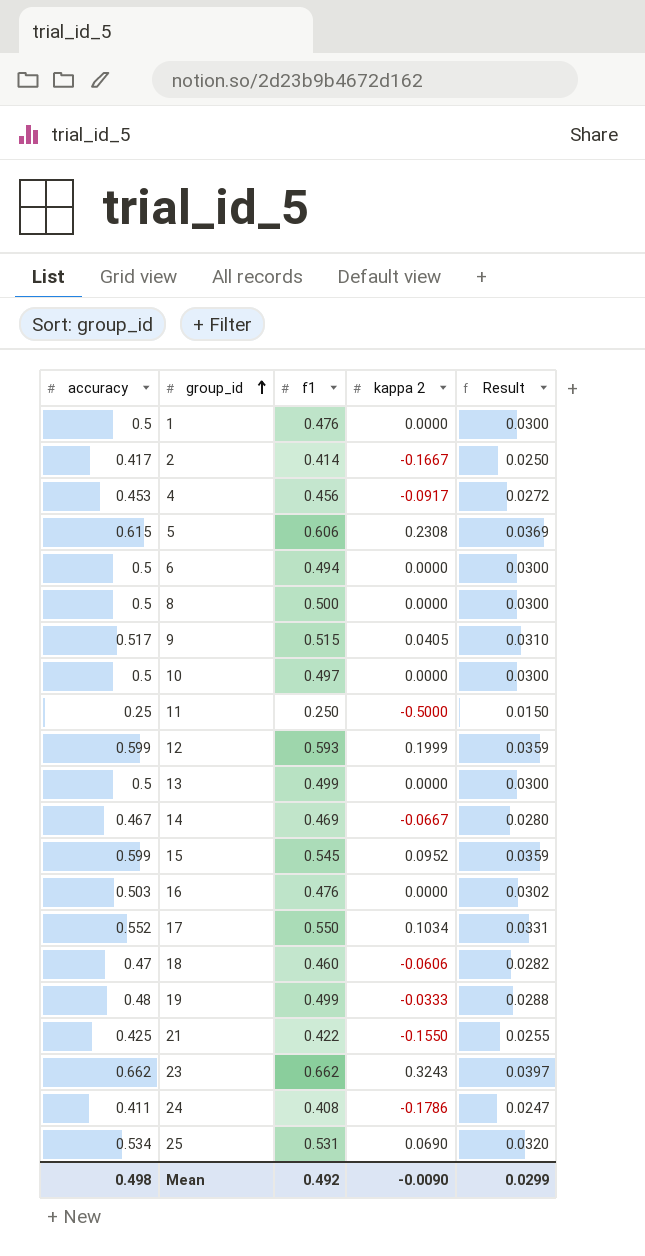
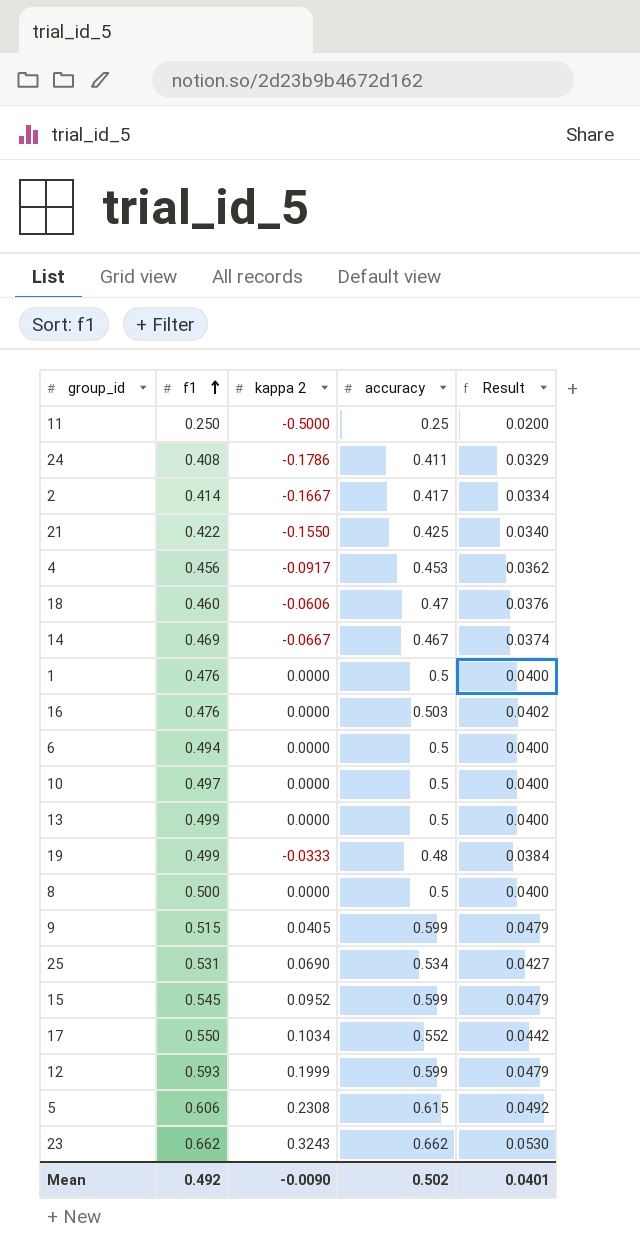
row order: group_id ascending -> f1 ascending
column accuracy | position: 1 -> 4
column Result | formula: [accuracy] * 0.06 -> [accuracy] * 0.08
9 | accuracy: 0.517 -> 0.599
Mean | accuracy: 0.498 -> 0.502
Mean | Result: 0.0299 -> 0.0401

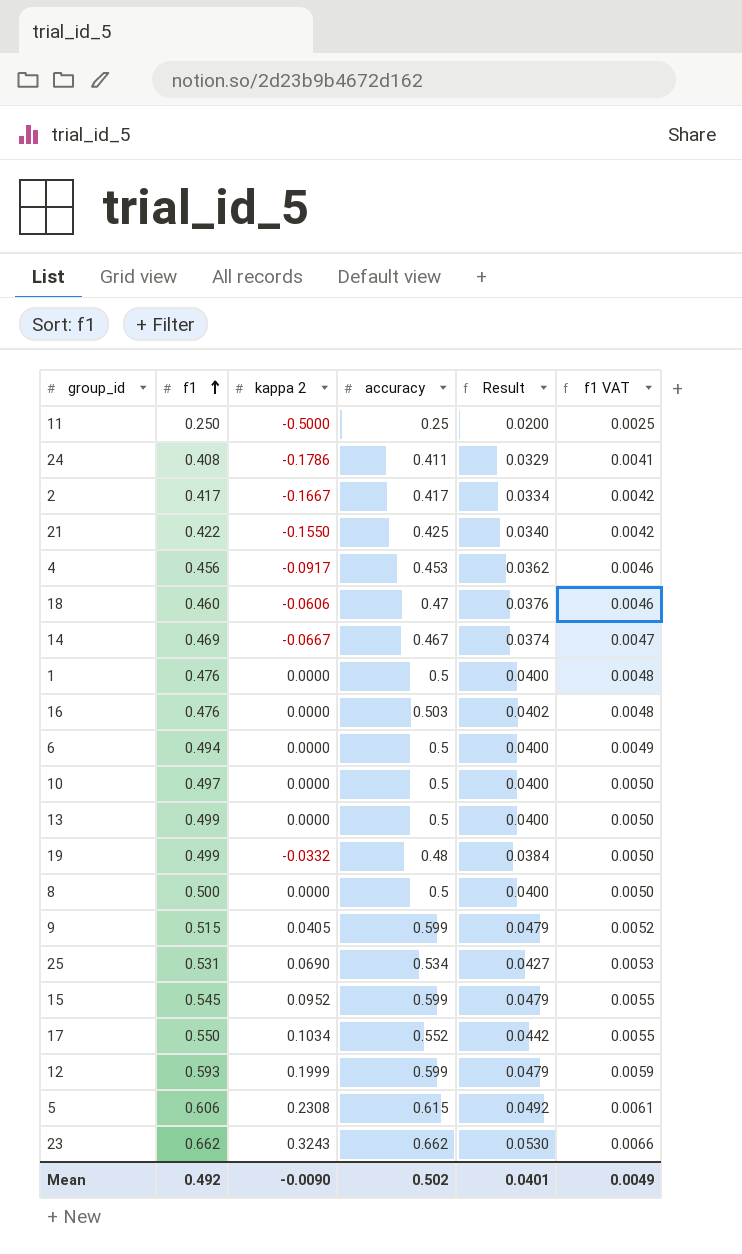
column f1 VAT | formula: none -> [f1] * 0.01
2 | f1: 0.414 -> 0.417
19 | kappa 2: -0.0333 -> -0.0332

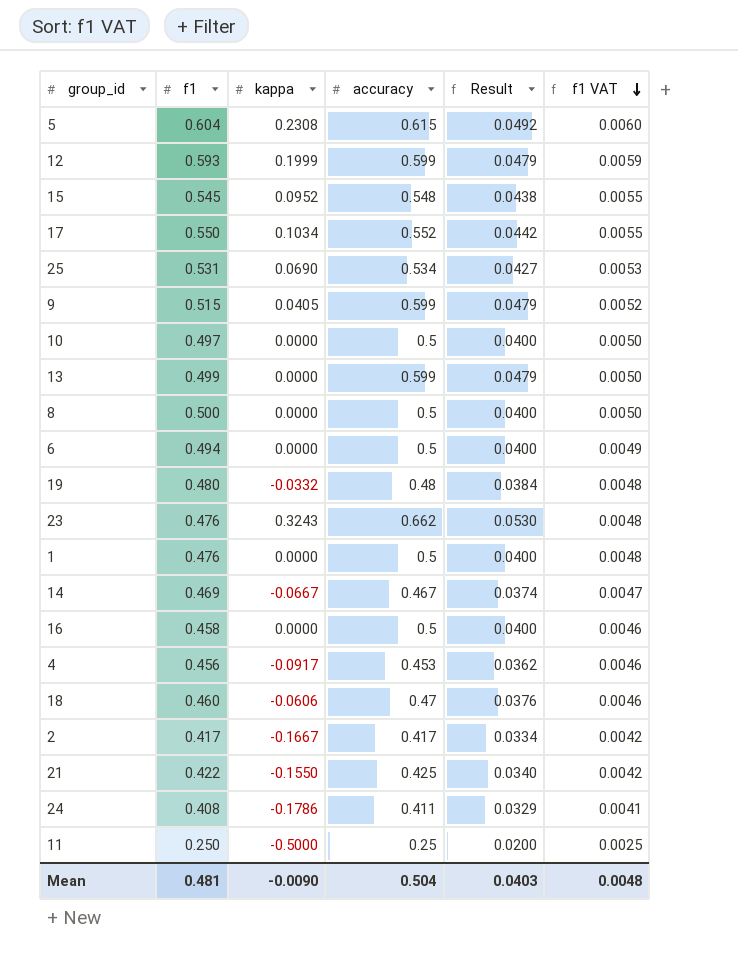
row order: f1 ascending -> f1 VAT descending
column name: kappa 2 -> kappa
5 | f1: 0.606 -> 0.604
5 | f1 VAT: 0.0061 -> 0.0060
15 | accuracy: 0.599 -> 0.548
15 | Result: 0.0479 -> 0.0438
13 | accuracy: 0.5 -> 0.599
13 | Result: 0.0400 -> 0.0479
19 | f1: 0.499 -> 0.480
19 | f1 VAT: 0.0050 -> 0.0048
23 | f1: 0.662 -> 0.476
23 | f1 VAT: 0.0066 -> 0.0048
16 | f1: 0.476 -> 0.458
16 | accuracy: 0.503 -> 0.5
16 | Result: 0.0402 -> 0.0400
16 | f1 VAT: 0.0048 -> 0.0046
Mean | f1: 0.492 -> 0.481
Mean | accuracy: 0.502 -> 0.504
Mean | Result: 0.0401 -> 0.0403
Mean | f1 VAT: 0.0049 -> 0.0048

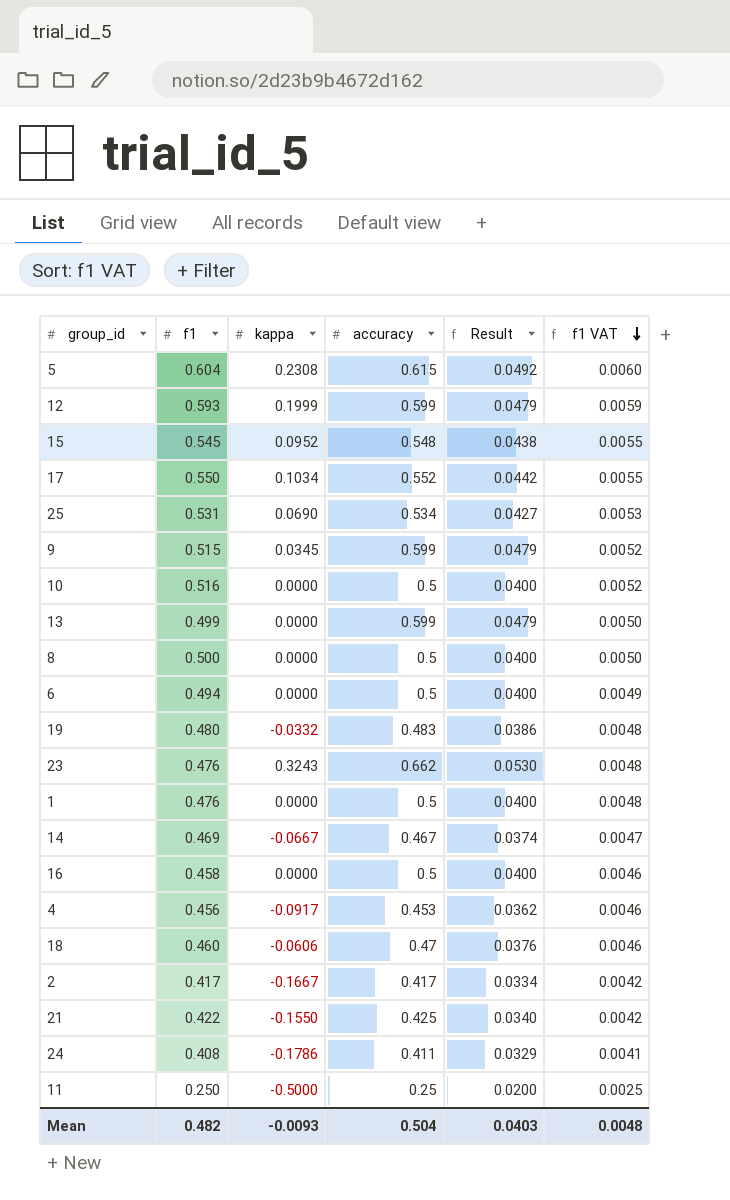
9 | kappa: 0.0405 -> 0.0345
10 | f1: 0.497 -> 0.516
10 | f1 VAT: 0.0050 -> 0.0052
19 | accuracy: 0.48 -> 0.483
19 | Result: 0.0384 -> 0.0386
Mean | f1: 0.481 -> 0.482
Mean | kappa: -0.0090 -> -0.0093

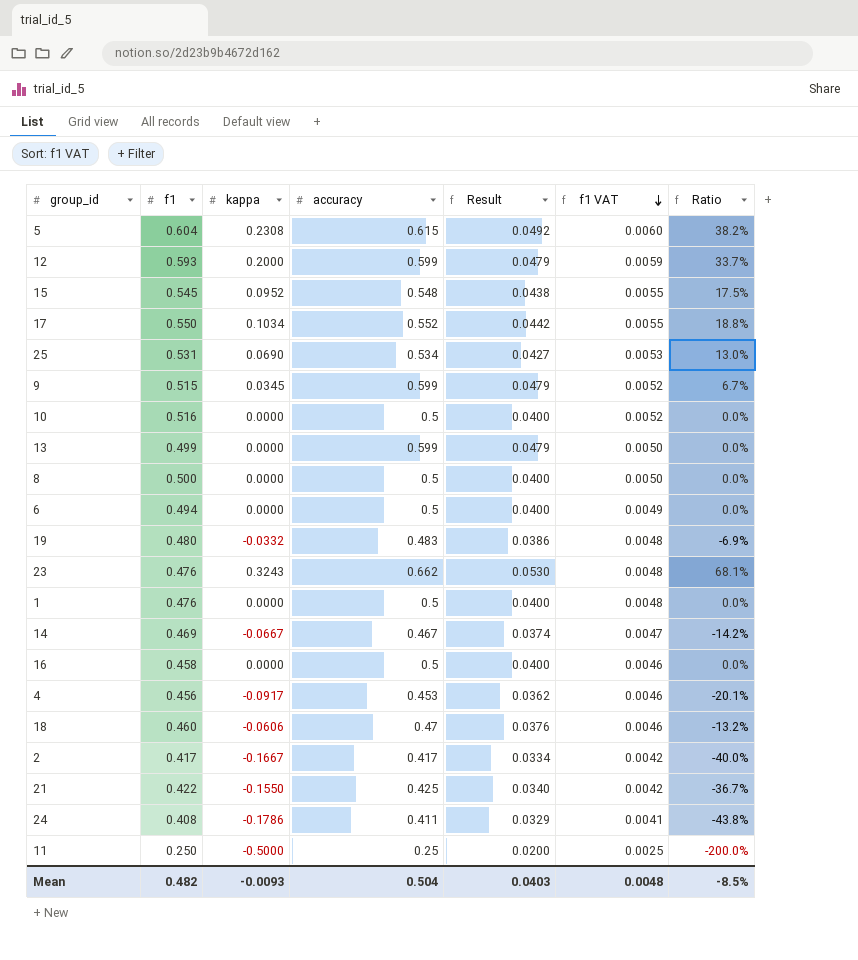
column Ratio | formula: none -> [kappa] / [f1]
12 | kappa: 0.1999 -> 0.2000

